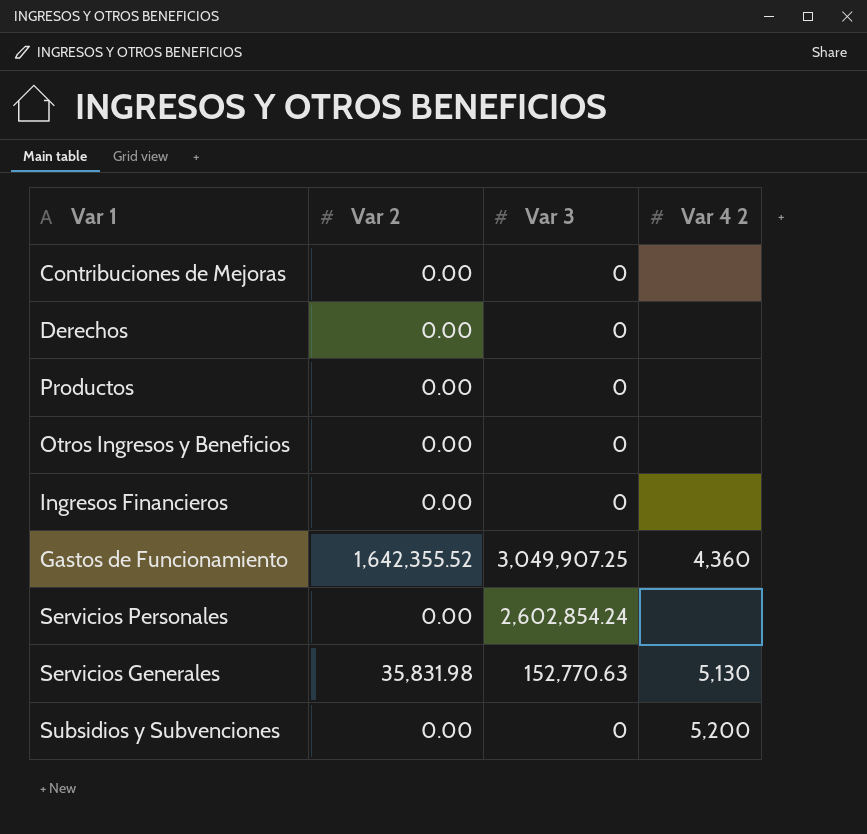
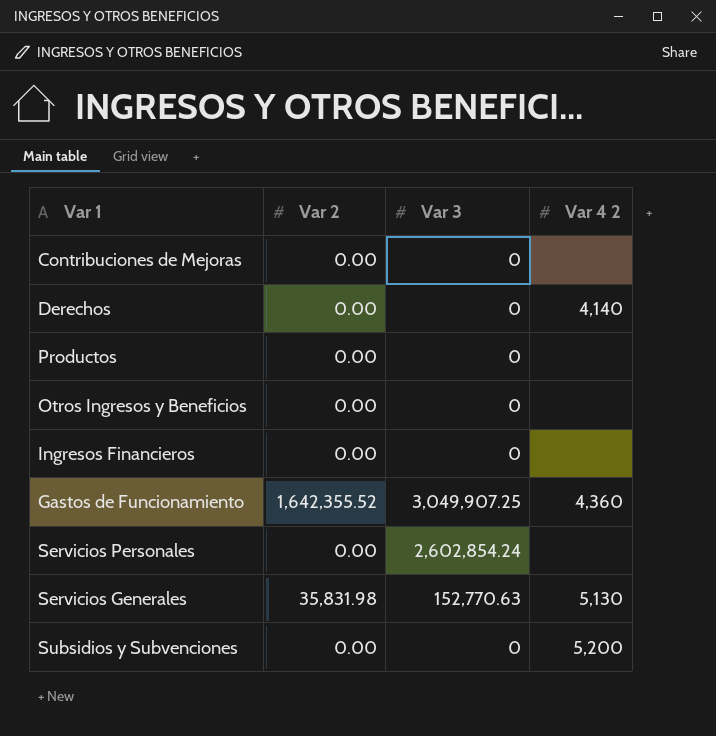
Derechos | Var 4 2: none -> 4,140

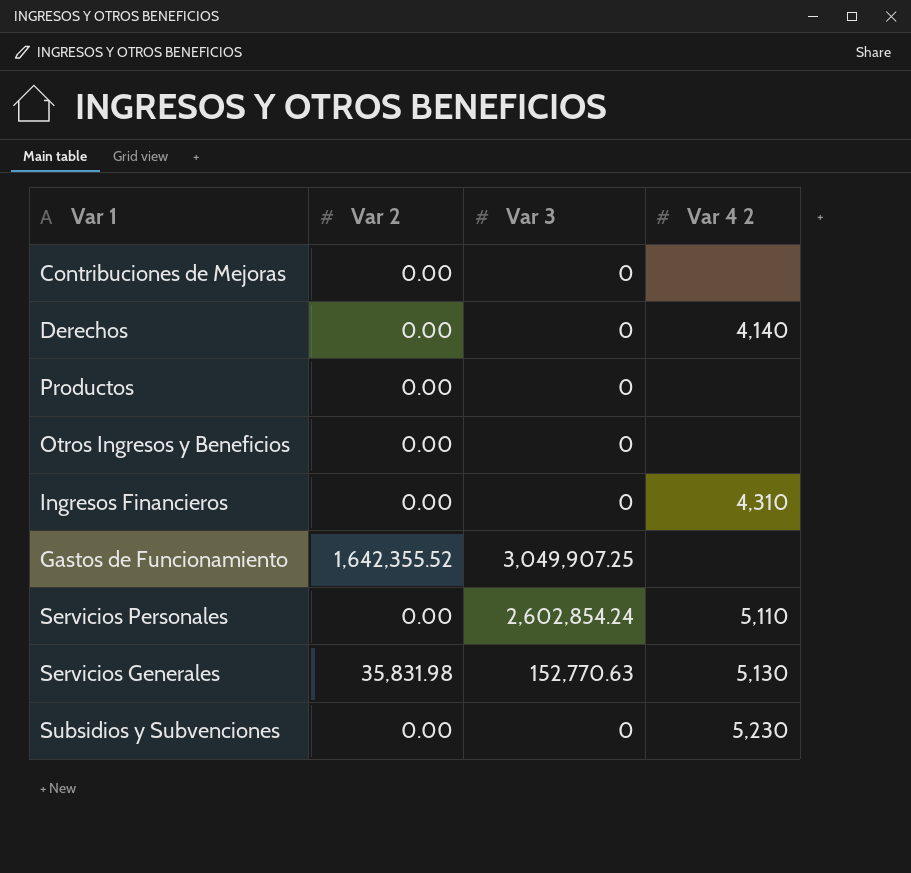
Ingresos Financieros | Var 4 2: none -> 4,310
Gastos de Funcionamiento | Var 4 2: 4,360 -> none
Servicios Personales | Var 4 2: none -> 5,110
Subsidios y Subvenciones | Var 4 2: 5,200 -> 5,230

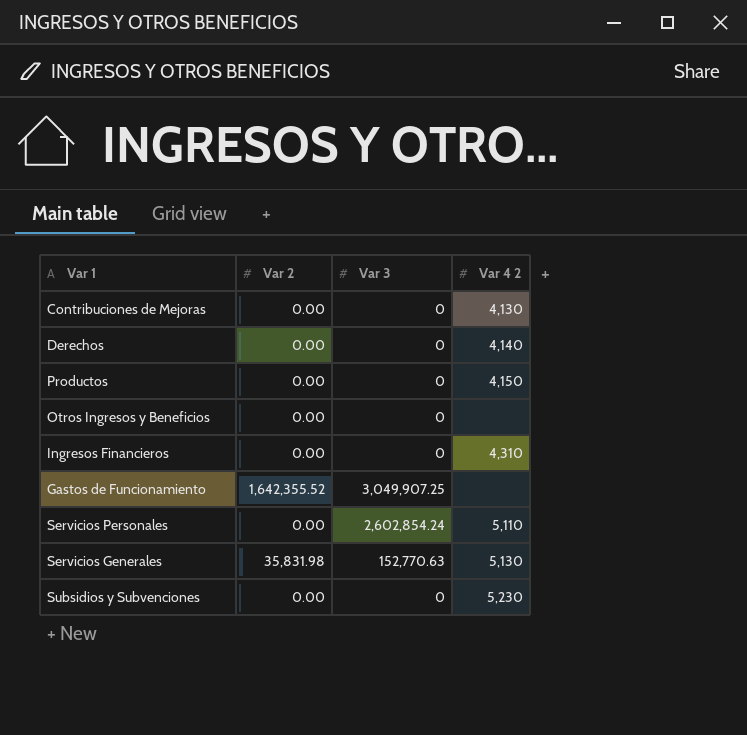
Contribuciones de Mejoras | Var 4 2: none -> 4,130
Productos | Var 4 2: none -> 4,150

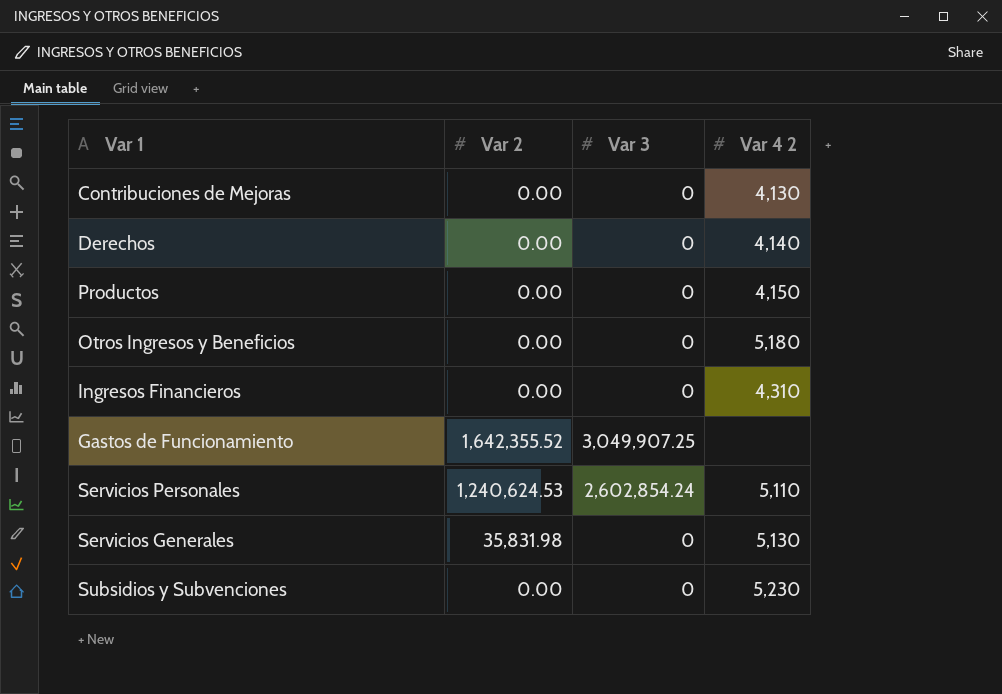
Otros Ingresos y Beneficios | Var 4 2: none -> 5,180
Servicios Personales | Var 2: 0.00 -> 1,240,624.53
Servicios Generales | Var 3: 152,770.63 -> 0

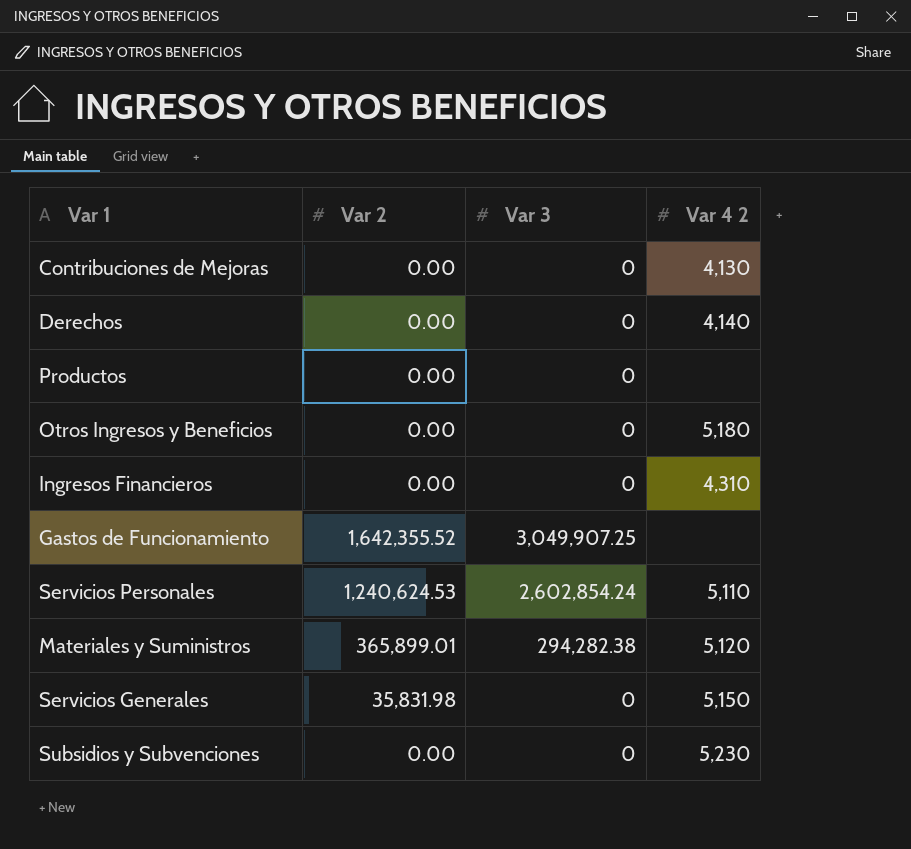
Productos | Var 4 2: 4,150 -> none
row Materiales y Suministros: none -> 365,899.01 | 294,282.38 | 5,120
Servicios Generales | Var 4 2: 5,130 -> 5,150

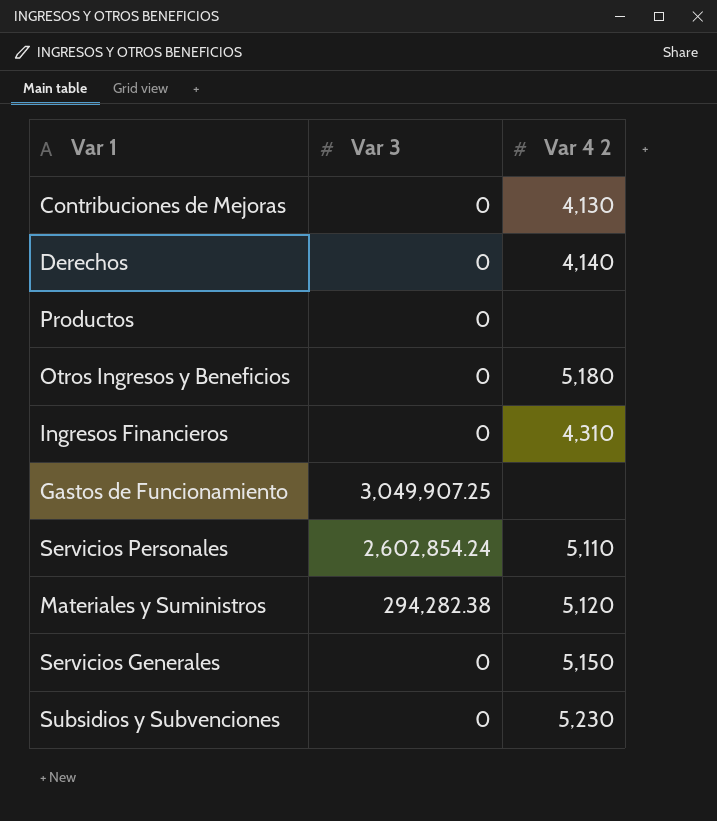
column Var 2 | position: 2 -> none

